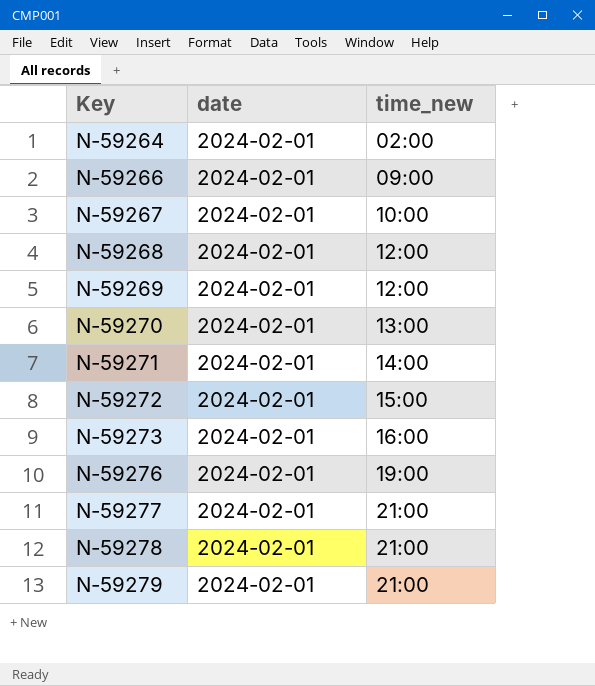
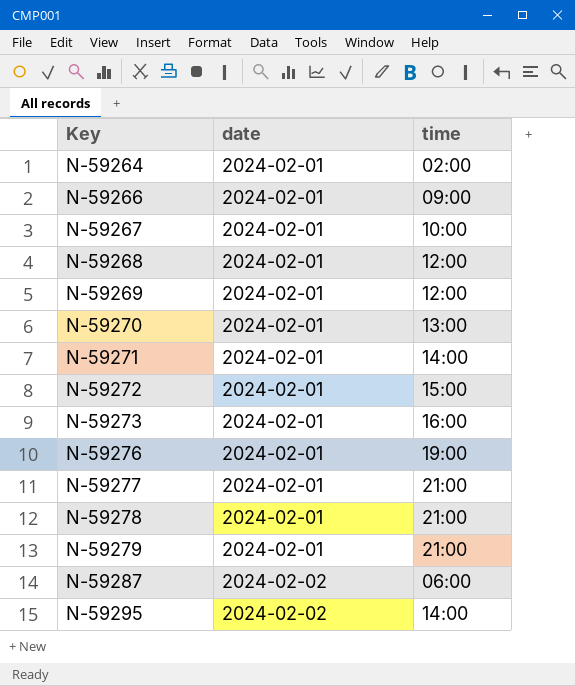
column name: time_new -> time
row N-59287: none -> 2024-02-02 | 06:00
row N-59295: none -> 2024-02-02 | 14:00

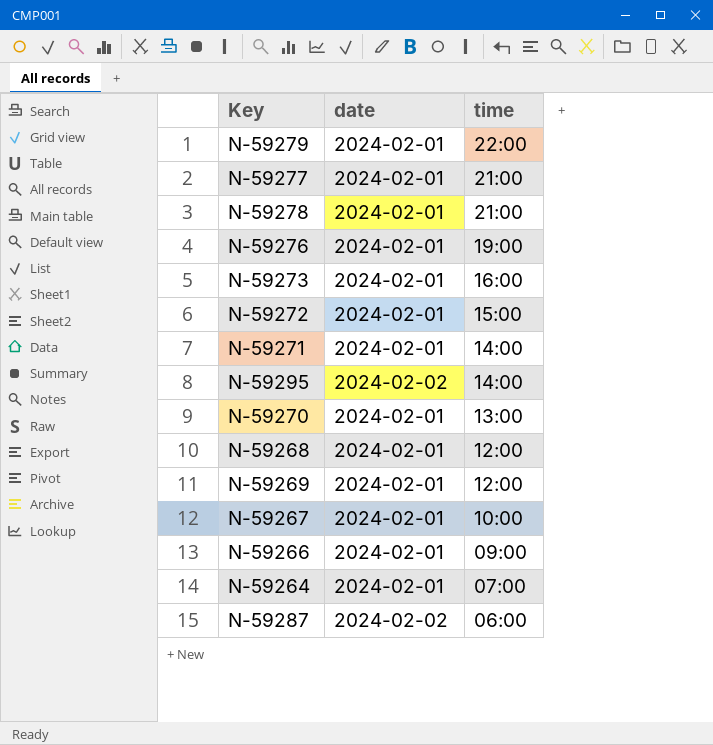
row order: Key ascending -> time descending
N-59279 | time: 21:00 -> 22:00
N-59264 | time: 02:00 -> 07:00

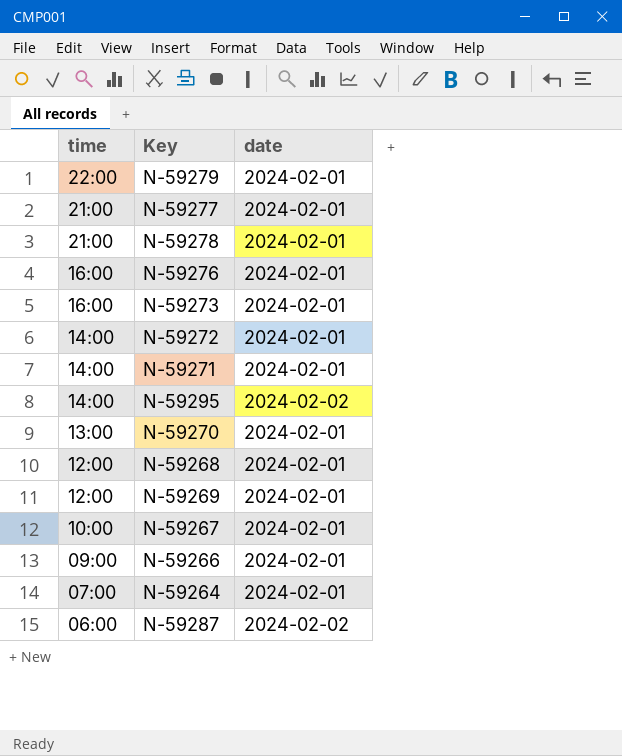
column time | position: 3 -> 1
N-59276 | time: 19:00 -> 16:00
N-59272 | time: 15:00 -> 14:00

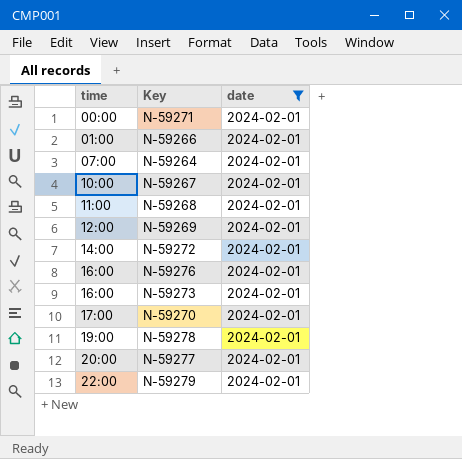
filter: none -> date = 2024-02-01
row order: time descending -> time ascending
N-59271 | time: 14:00 -> 00:00
N-59266 | time: 09:00 -> 01:00
N-59268 | time: 12:00 -> 11:00
N-59270 | time: 13:00 -> 17:00
N-59278 | time: 21:00 -> 19:00
N-59277 | time: 21:00 -> 20:00

